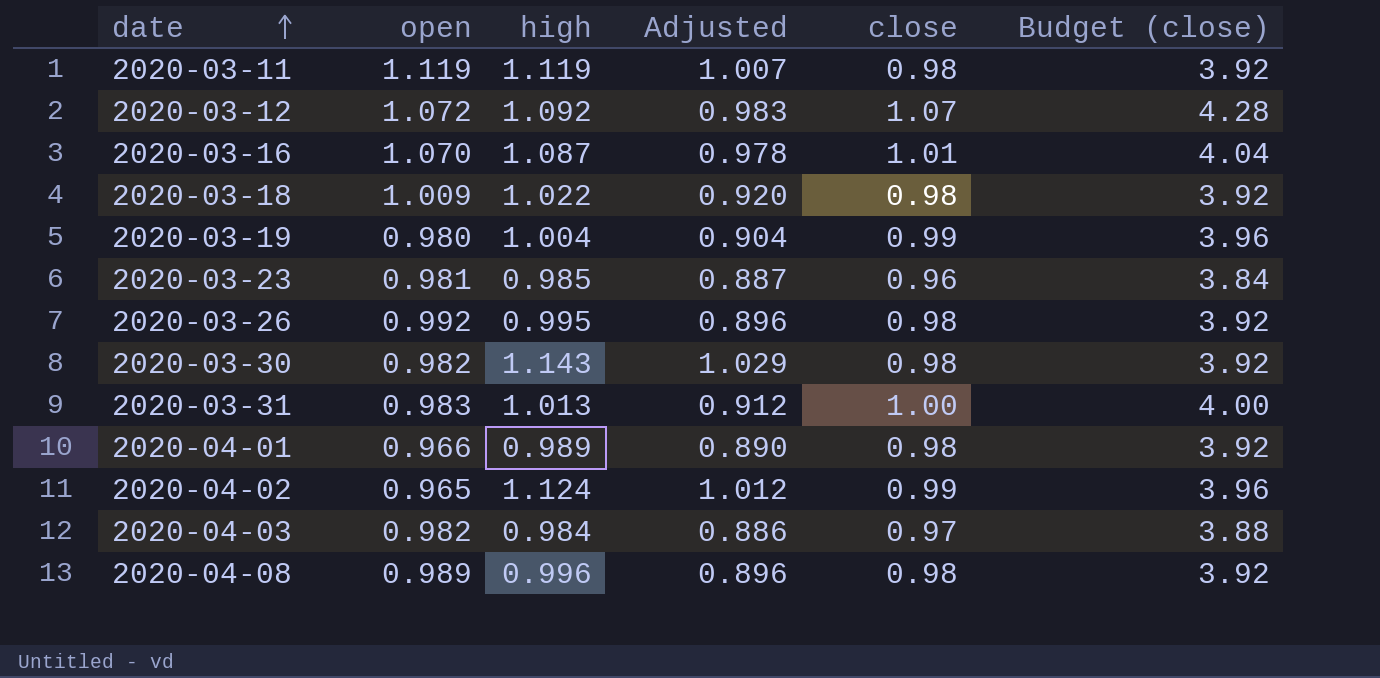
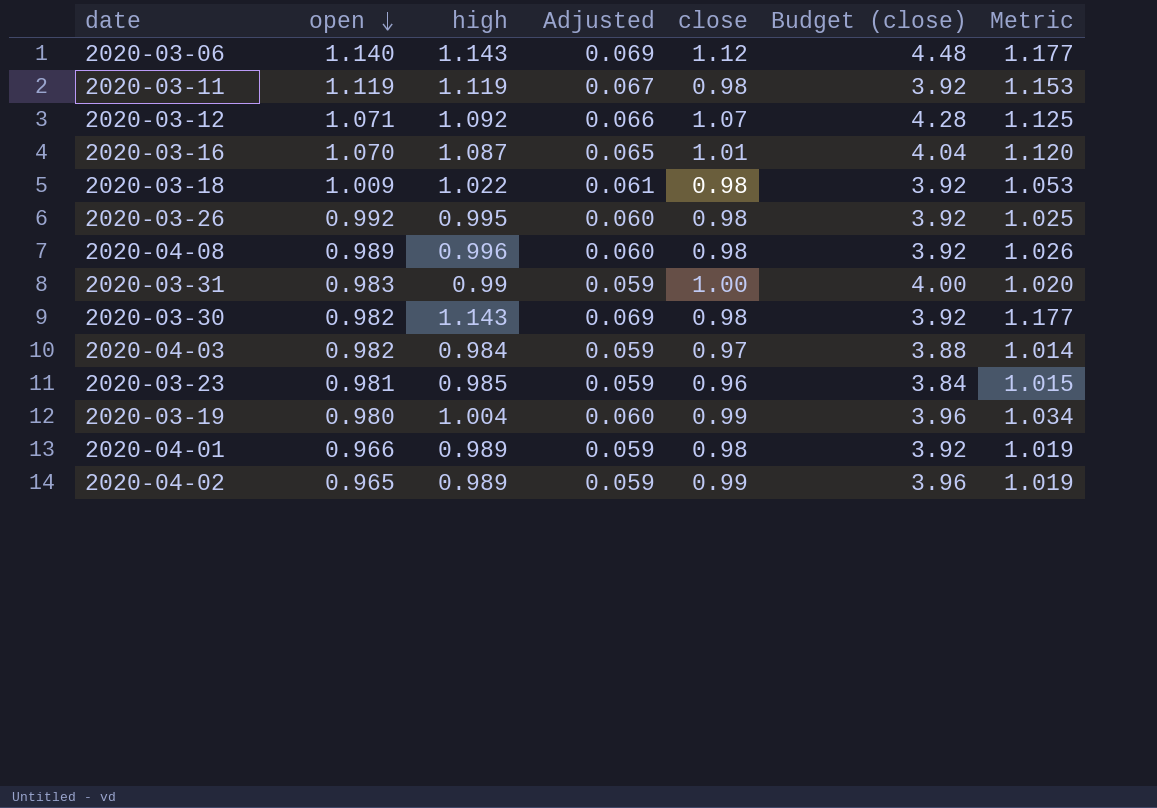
row order: date ascending -> open descending
column Adjusted | formula: [high] * 0.9 -> [high] * 0.06
column Metric | formula: none -> [high] * 1.03
row 2020-03-06: none -> 1.140 | 1.143 | 0.069 | 1.12 | 4.48 | 1.177
2020-03-12 | open: 1.072 -> 1.071
2020-03-31 | high: 1.013 -> 0.99
2020-04-02 | high: 1.124 -> 0.989

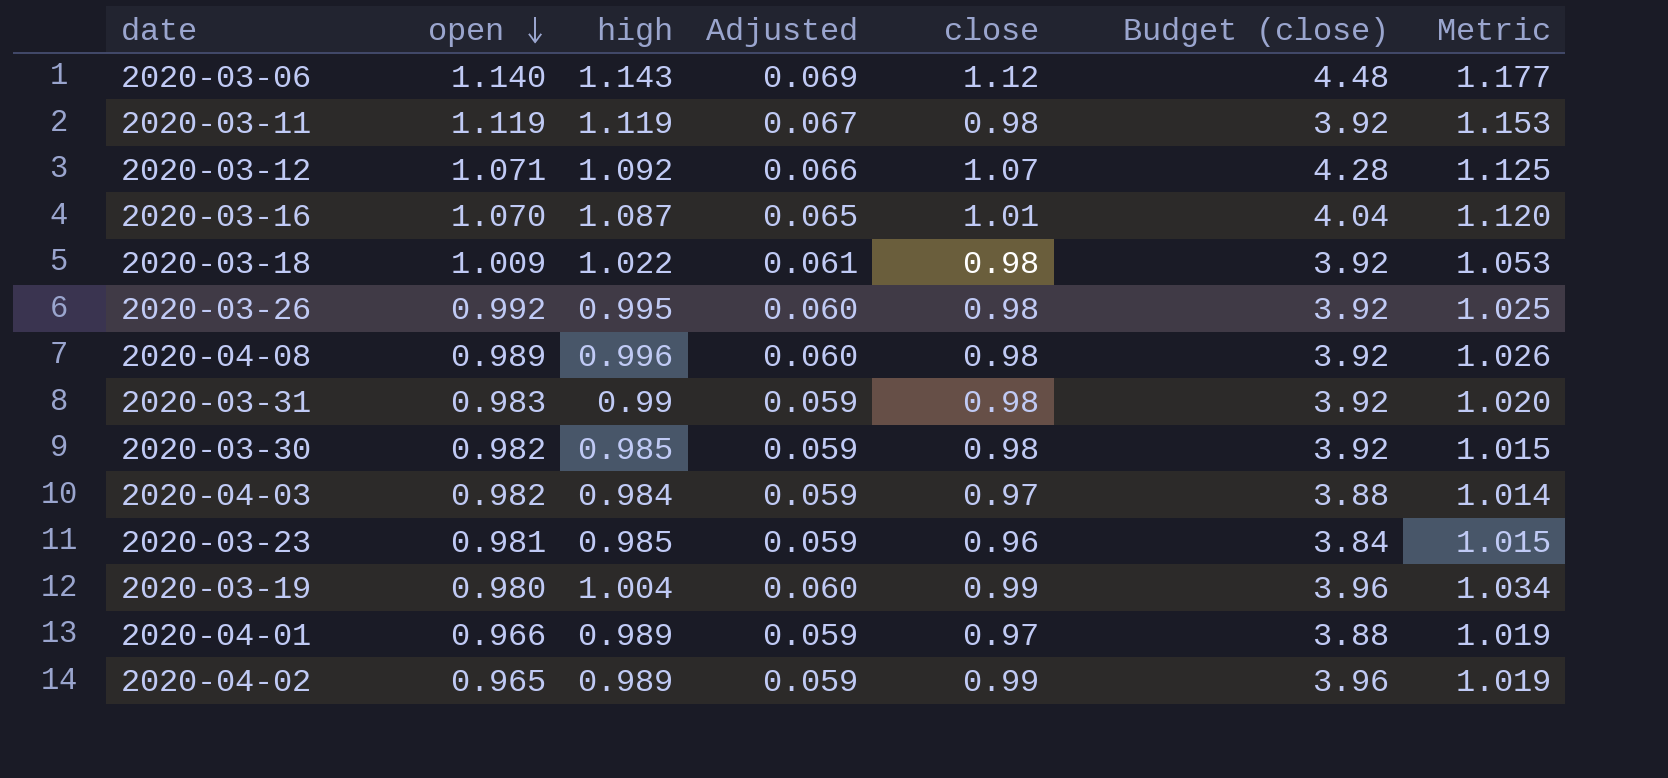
2020-03-31 | close: 1.00 -> 0.98
2020-03-31 | Budget (close): 4.00 -> 3.92
2020-03-30 | high: 1.143 -> 0.985
2020-03-30 | Adjusted: 0.069 -> 0.059
2020-03-30 | Metric: 1.177 -> 1.015
2020-04-01 | close: 0.98 -> 0.97
2020-04-01 | Budget (close): 3.92 -> 3.88

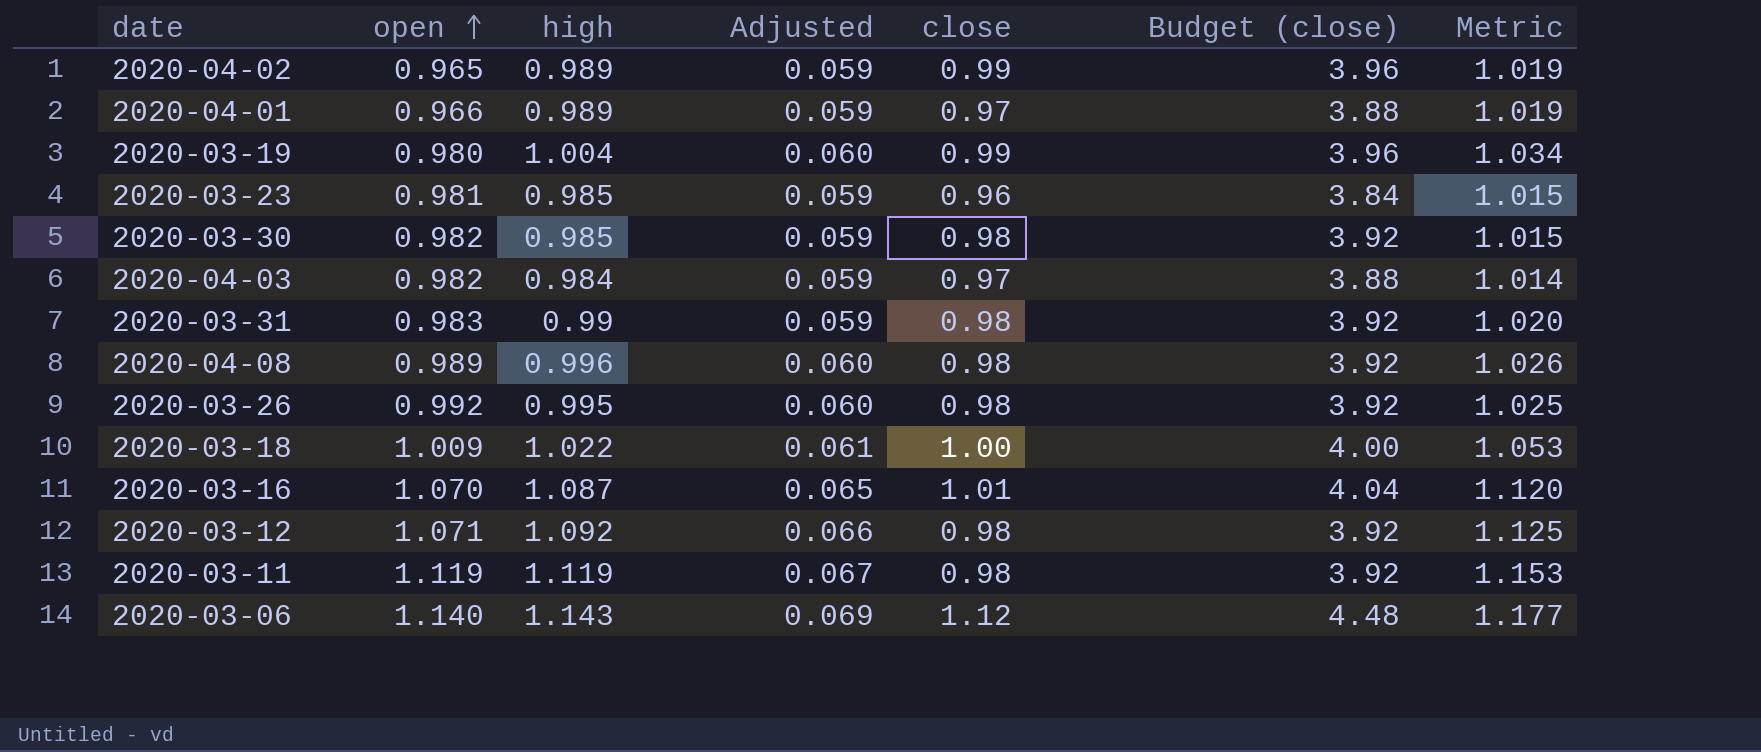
row order: open descending -> open ascending
2020-03-18 | close: 0.98 -> 1.00
2020-03-18 | Budget (close): 3.92 -> 4.00
2020-03-12 | close: 1.07 -> 0.98
2020-03-12 | Budget (close): 4.28 -> 3.92

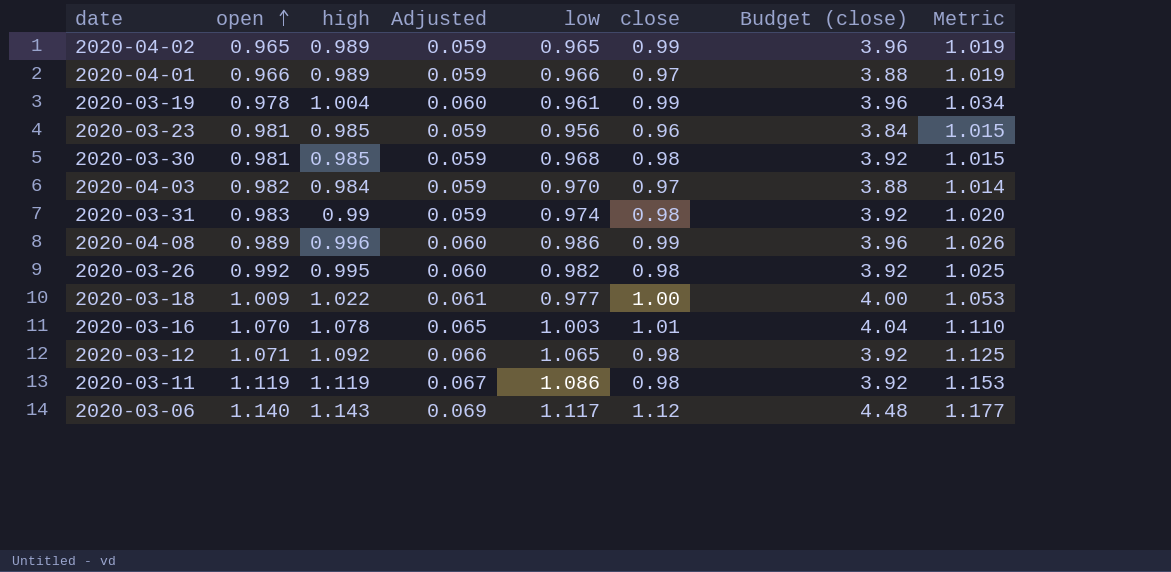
column low | position: none -> 5
2020-03-19 | open: 0.980 -> 0.978
2020-03-30 | open: 0.982 -> 0.981
2020-04-08 | close: 0.98 -> 0.99
2020-04-08 | Budget (close): 3.92 -> 3.96
2020-03-16 | high: 1.087 -> 1.078
2020-03-16 | Metric: 1.120 -> 1.110

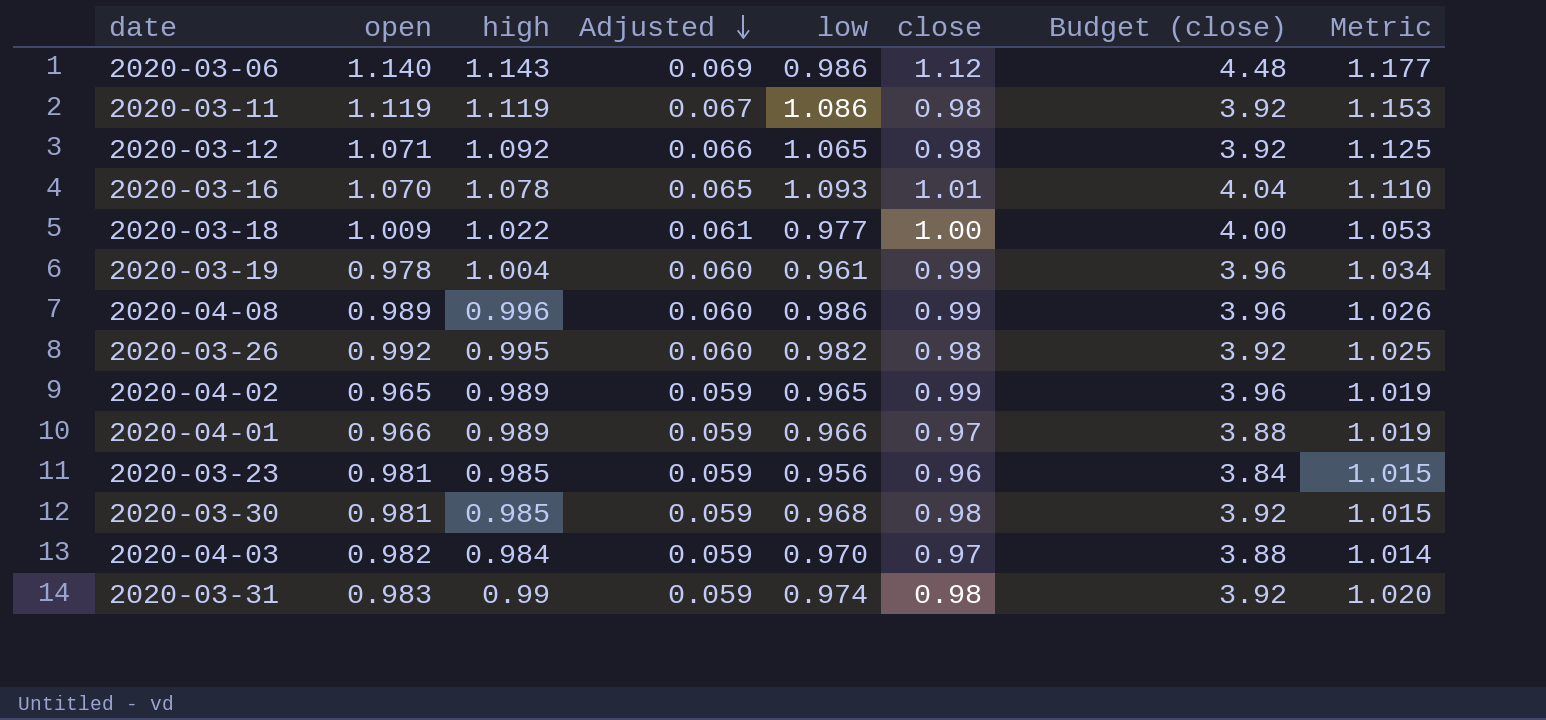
row order: open ascending -> Adjusted descending
2020-03-06 | low: 1.117 -> 0.986
2020-03-16 | low: 1.003 -> 1.093

